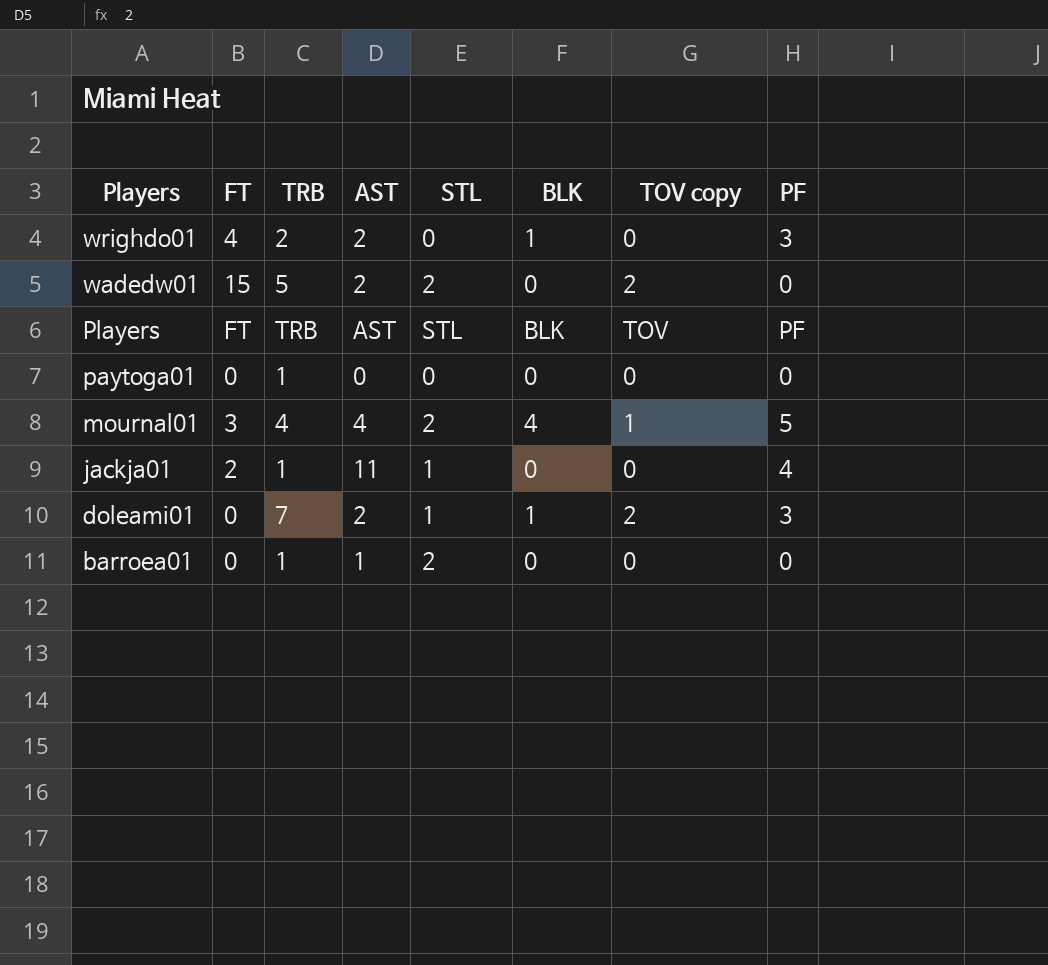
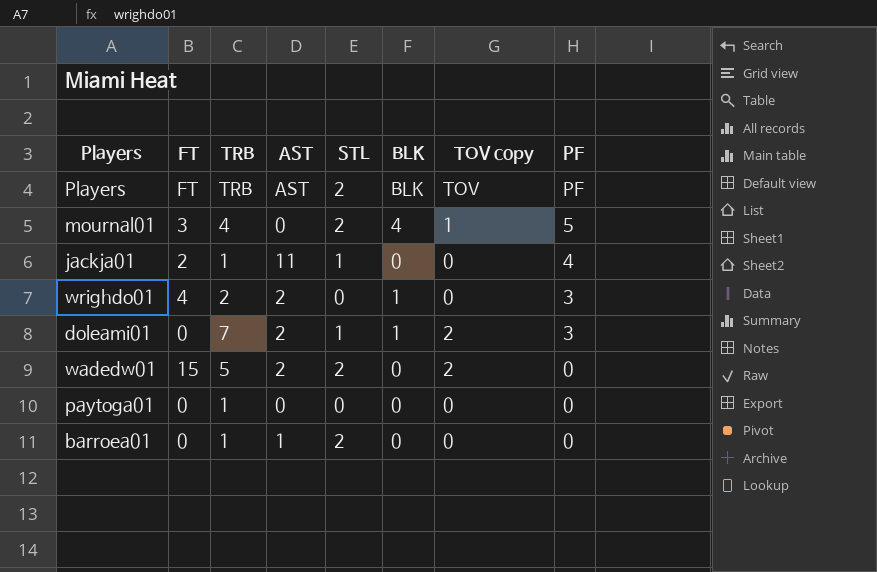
row order: Players descending -> PF descending
Players | STL: STL -> 2
mournal01 | AST: 4 -> 0

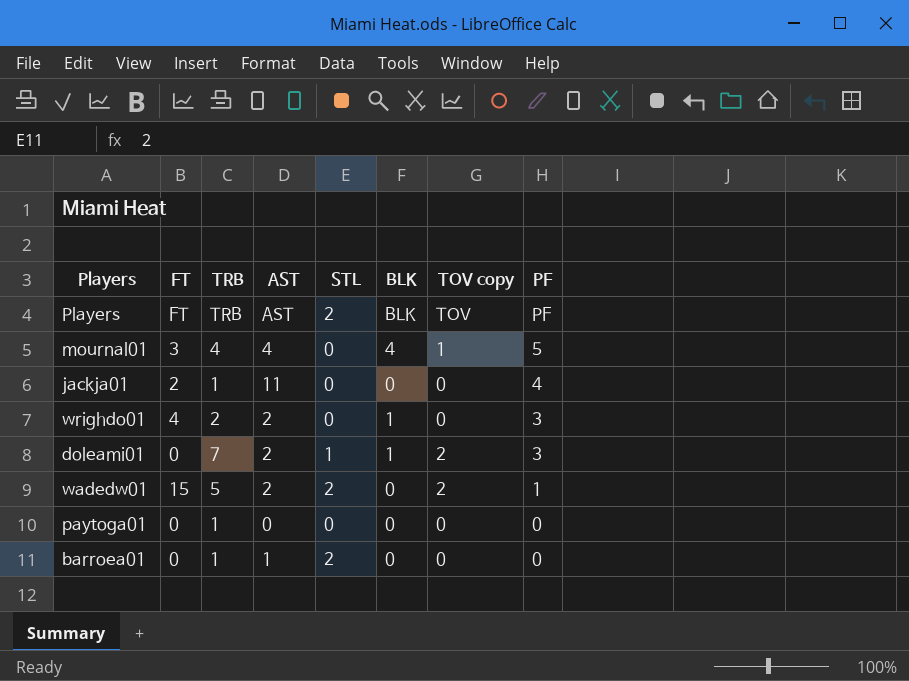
mournal01 | AST: 0 -> 4
mournal01 | STL: 2 -> 0
jackja01 | STL: 1 -> 0
wadedw01 | PF: 0 -> 1

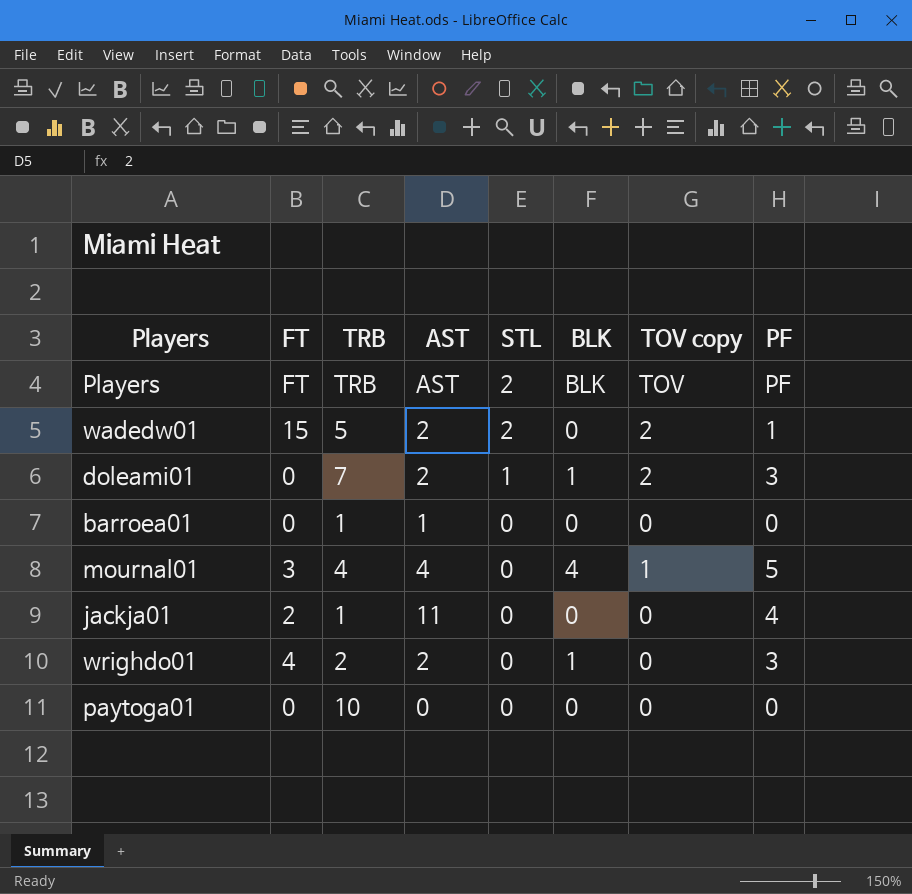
row order: PF descending -> STL descending
barroea01 | STL: 2 -> 0
paytoga01 | TRB: 1 -> 10

